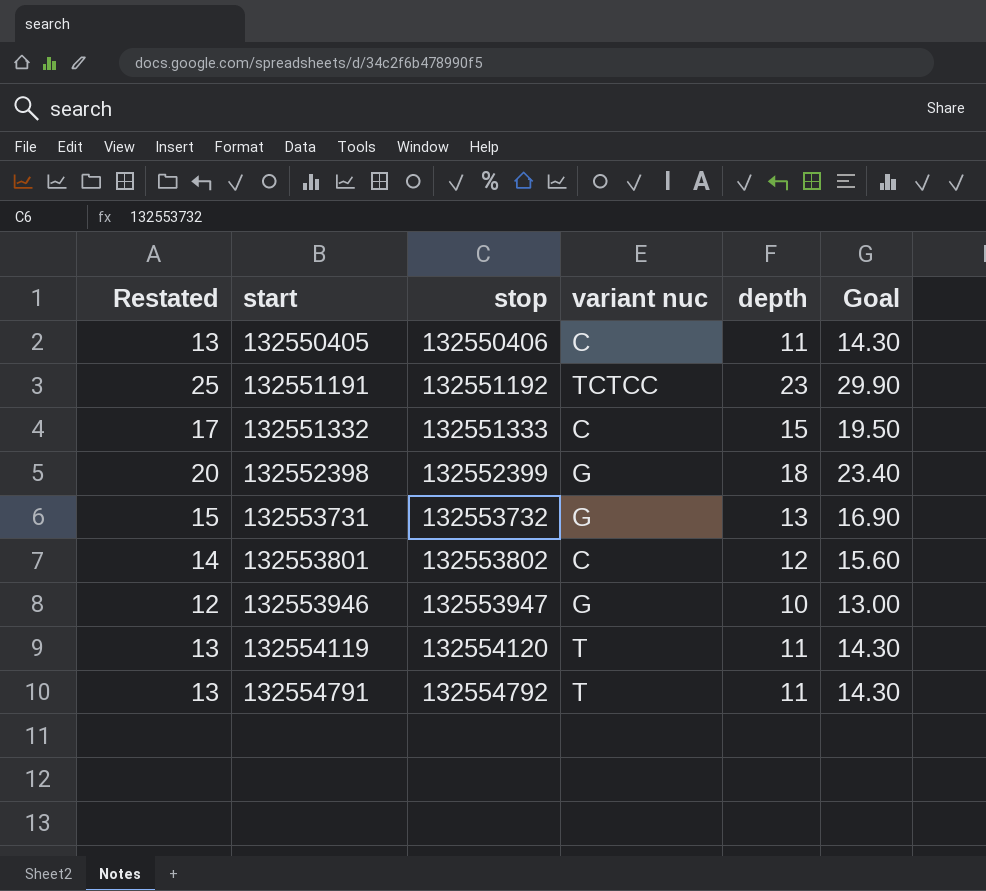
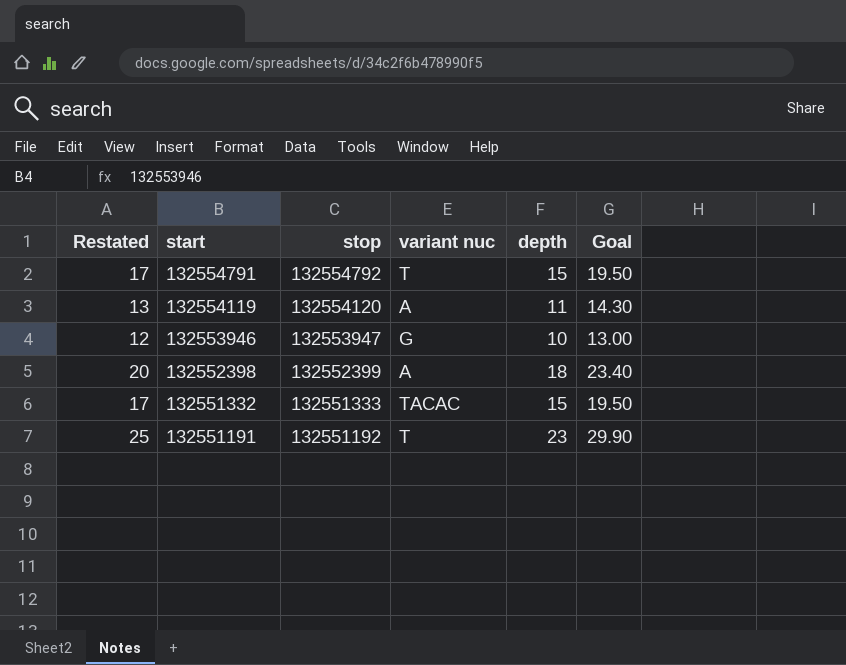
row order: start ascending -> start descending
row 132550405: 13 | 132550406 | C | 11 | 14.30 -> none
row 132553731: 15 | 132553732 | G | 13 | 16.90 -> none
row 132553801: 14 | 132553802 | C | 12 | 15.60 -> none
132554791 | Restated: 13 -> 17
132554791 | depth: 11 -> 15
132554791 | Goal: 14.30 -> 19.50
132554119 | variant nuc: T -> A
132552398 | variant nuc: G -> A
132551332 | variant nuc: C -> TACAC
132551191 | variant nuc: TCTCC -> T

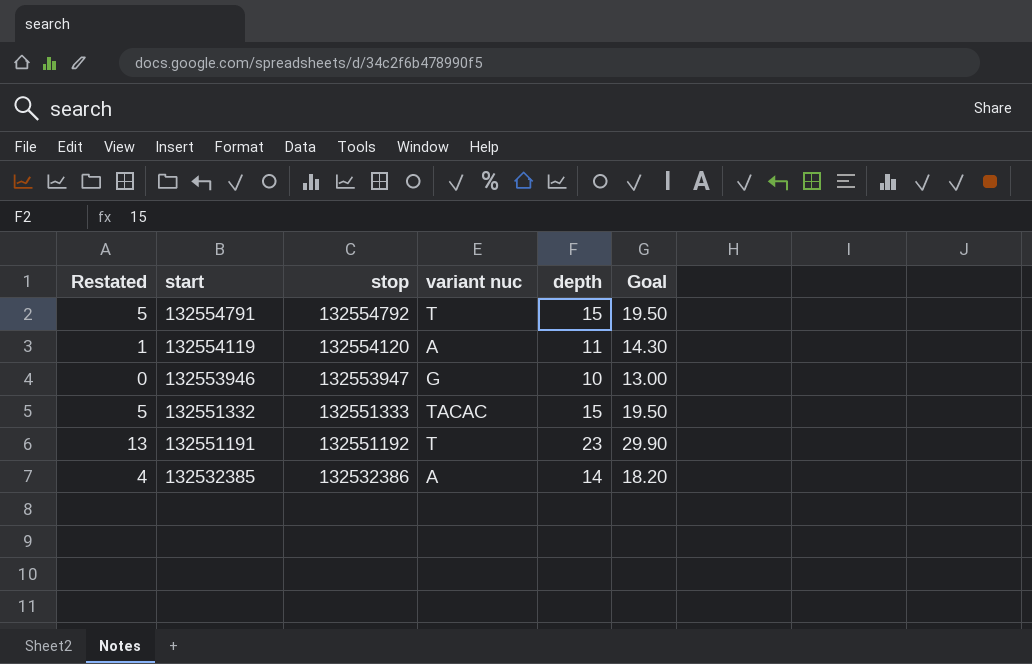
column Restated | formula: [depth] + 2 -> [depth] - 10
row 132552398: 20 | 132552399 | A | 18 | 23.40 -> none
row 132532385: none -> 4 | 132532386 | A | 14 | 18.20

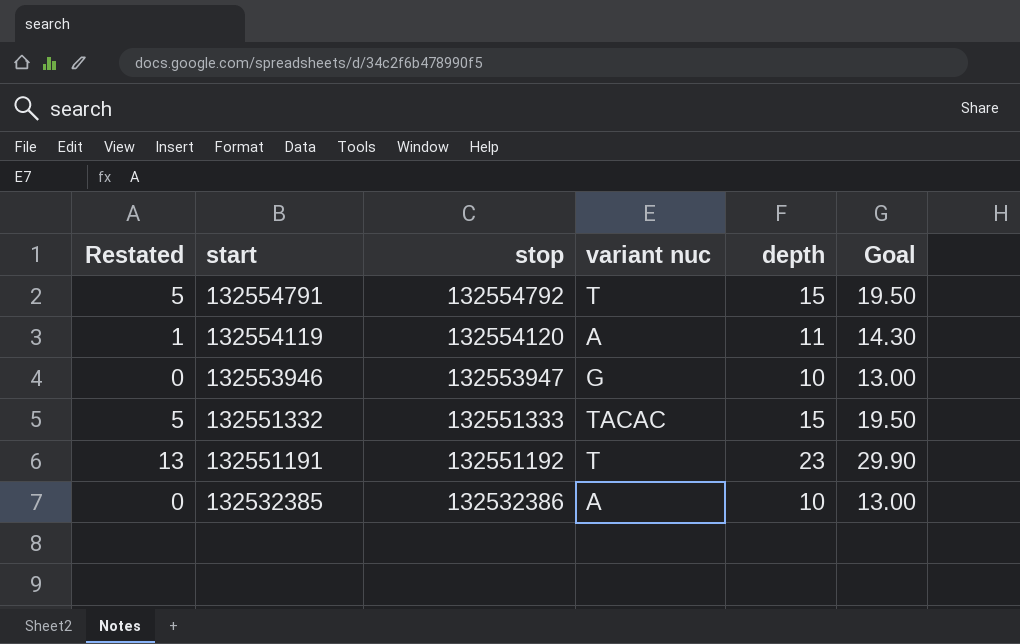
132532385 | Restated: 4 -> 0
132532385 | depth: 14 -> 10
132532385 | Goal: 18.20 -> 13.00

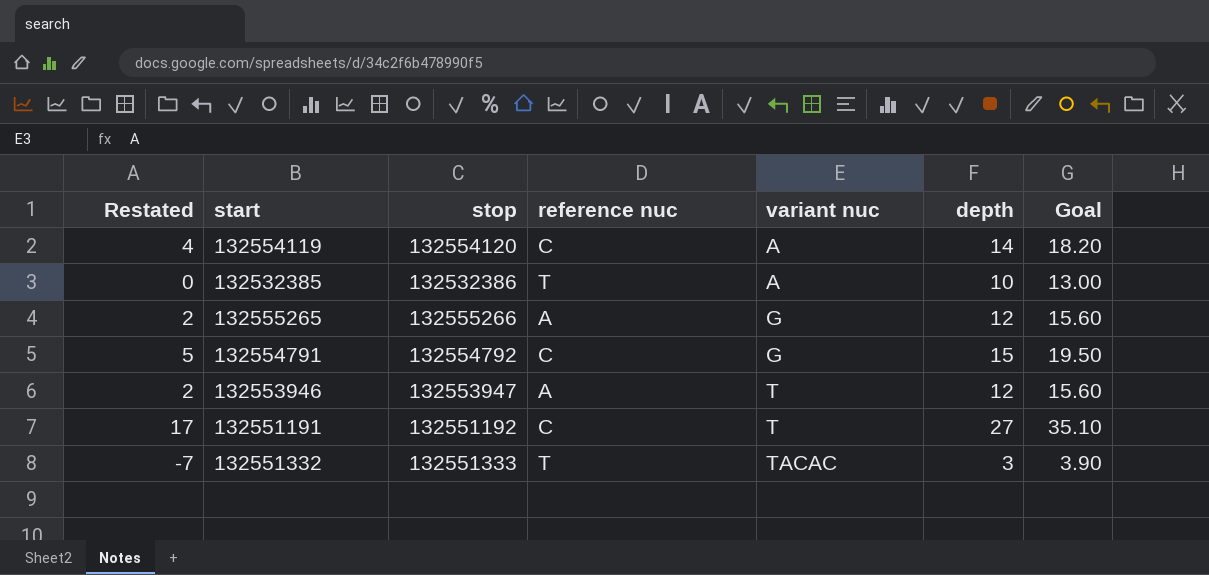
row order: start descending -> variant nuc ascending
column reference nuc | position: none -> 4
132554119 | Restated: 1 -> 4
132554119 | depth: 11 -> 14
132554119 | Goal: 14.30 -> 18.20
row 132555265: none -> 2 | 132555266 | A | G | 12 | 15.60
132554791 | variant nuc: T -> G
132553946 | Restated: 0 -> 2
132553946 | variant nuc: G -> T
132553946 | depth: 10 -> 12
132553946 | Goal: 13.00 -> 15.60
132551191 | Restated: 13 -> 17
132551191 | depth: 23 -> 27
132551191 | Goal: 29.90 -> 35.10
132551332 | Restated: 5 -> -7
132551332 | depth: 15 -> 3
132551332 | Goal: 19.50 -> 3.90

